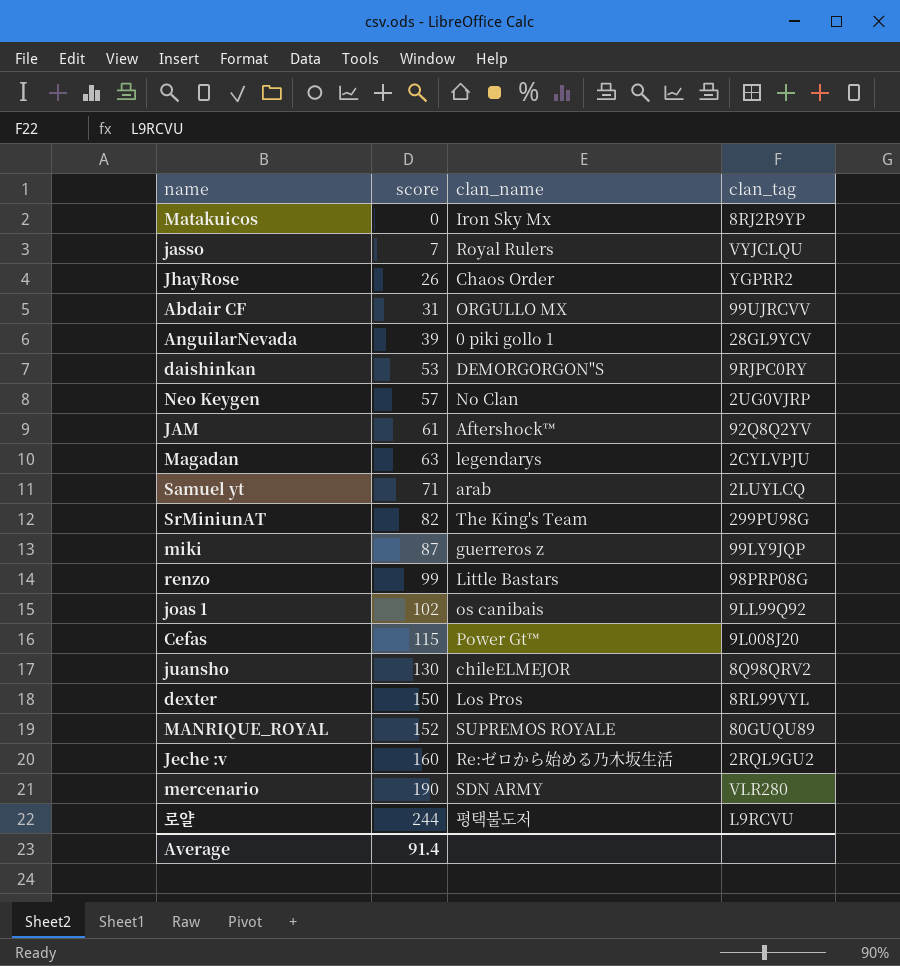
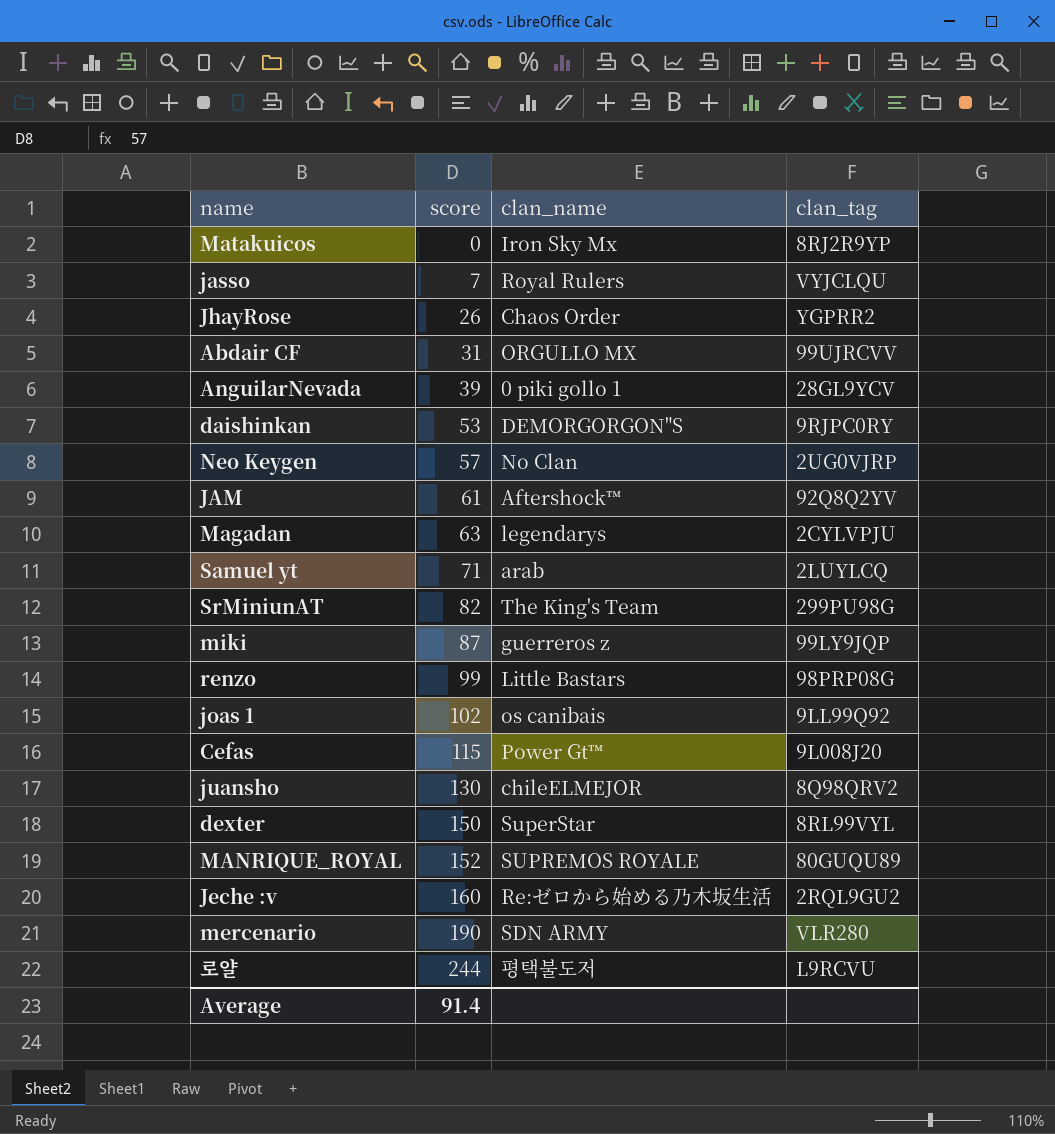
dexter | clan_name: Los Pros -> SuperStar

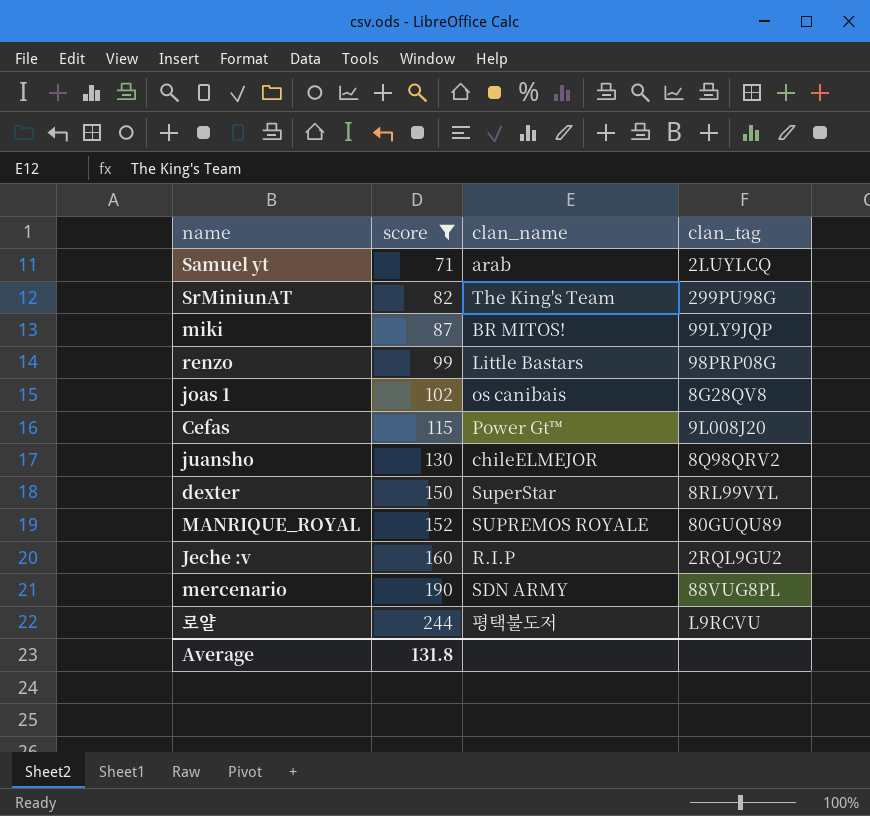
filter: none -> score >= 71
miki | clan_name: guerreros z -> BR MITOS!
joas 1 | clan_tag: 9LL99Q92 -> 8G28QV8
Jeche :v | clan_name: Re:ゼロから始める乃木坂生活 -> R.I.P
mercenario | clan_tag: VLR280 -> 88VUG8PL
Average | score: 91.4 -> 131.8

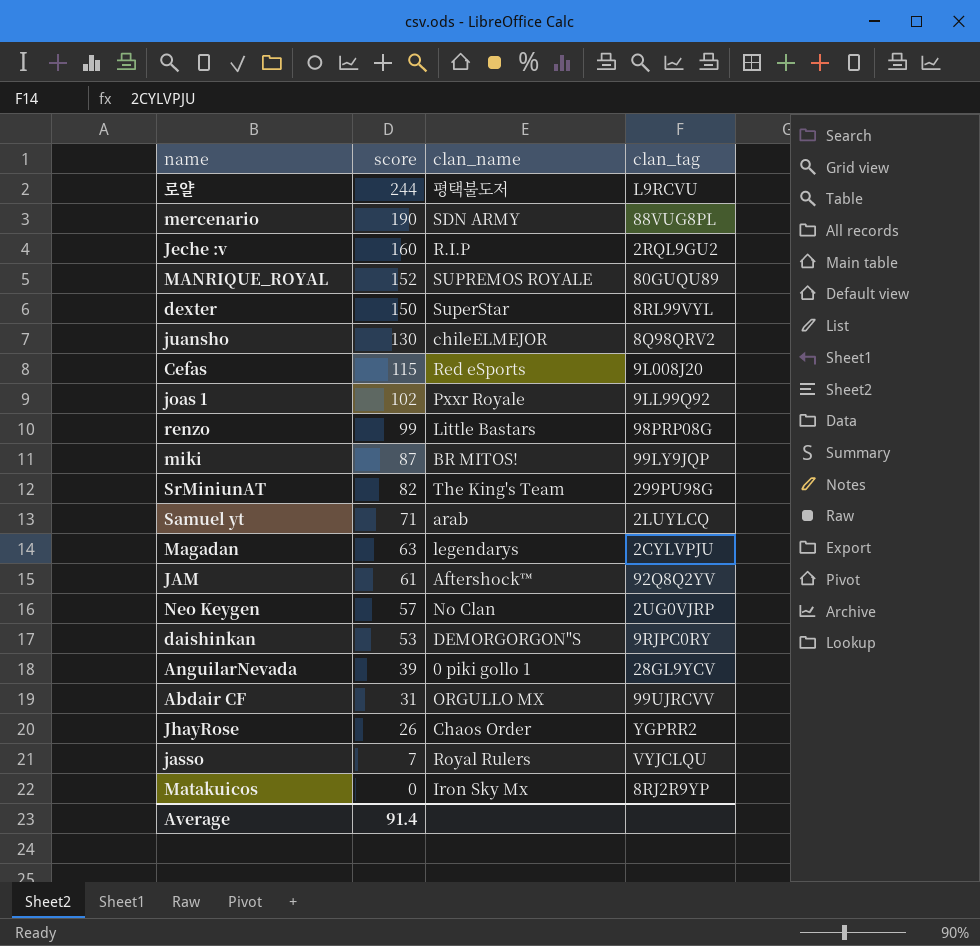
filter: score >= 71 -> none
row order: score ascending -> score descending
Cefas | clan_name: Power Gt™ -> Red eSports
joas 1 | clan_name: os canibais -> Pxxr Royale
joas 1 | clan_tag: 8G28QV8 -> 9LL99Q92
Average | score: 131.8 -> 91.4

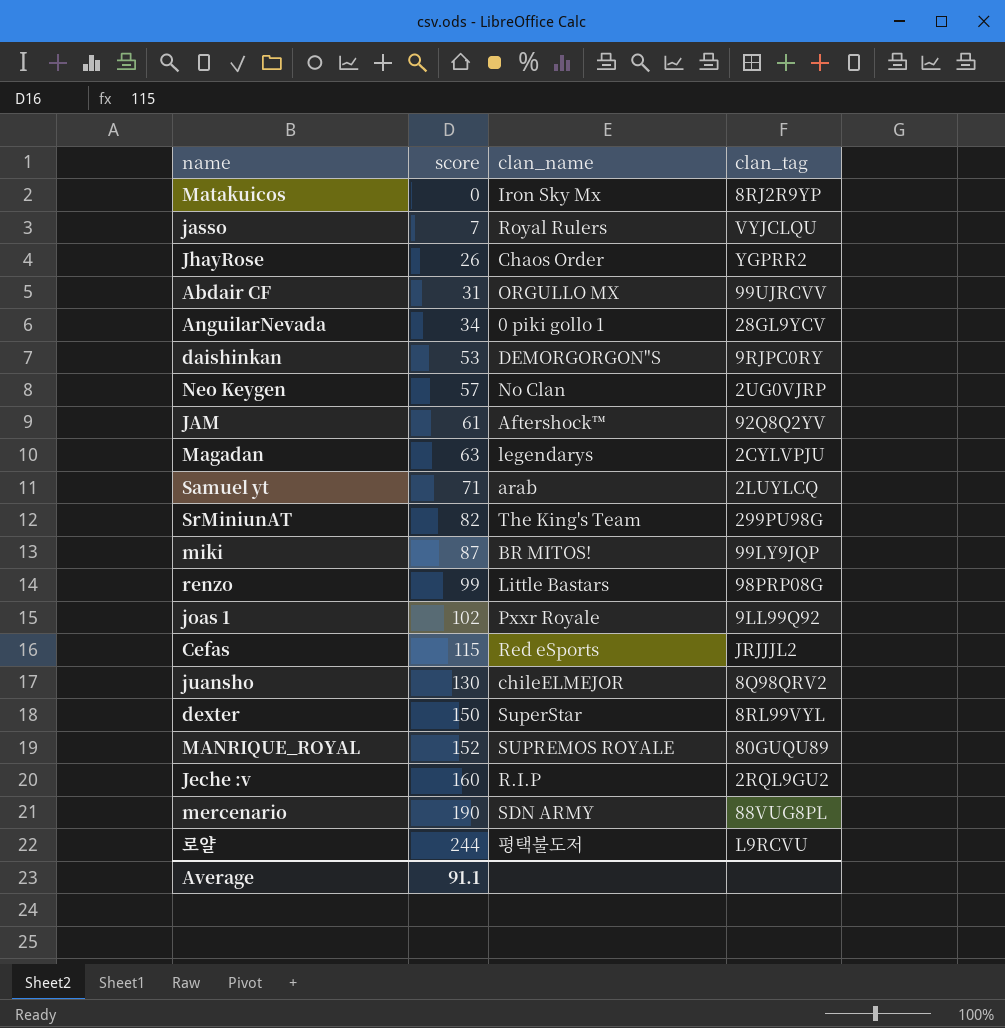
row order: score descending -> score ascending
AnguilarNevada | score: 39 -> 34
Cefas | clan_tag: 9L008J20 -> JRJJJL2
Average | score: 91.4 -> 91.1

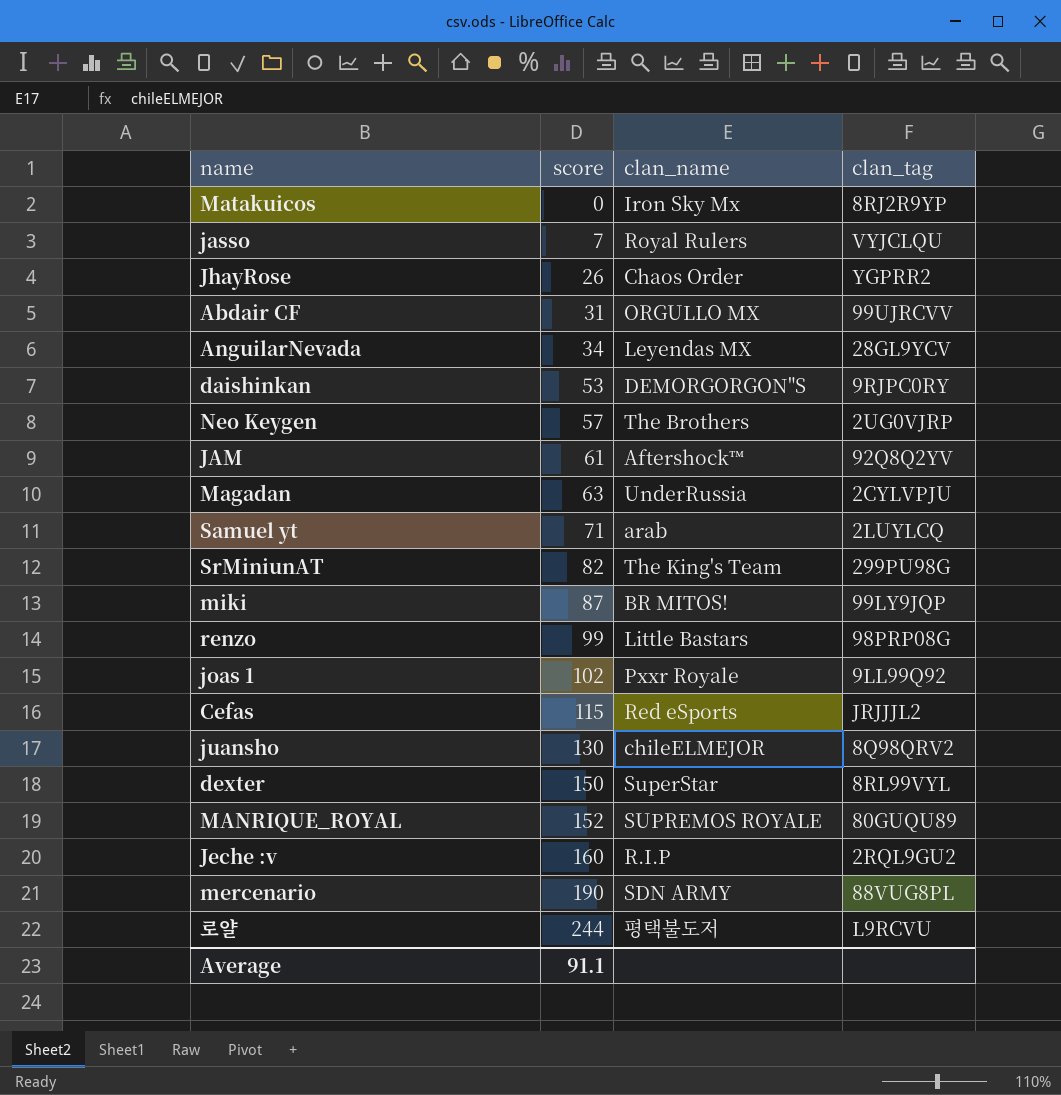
AnguilarNevada | clan_name: 0 piki gollo 1 -> Leyendas MX
Neo Keygen | clan_name: No Clan -> The Brothers
Magadan | clan_name: legendarys -> UnderRussia

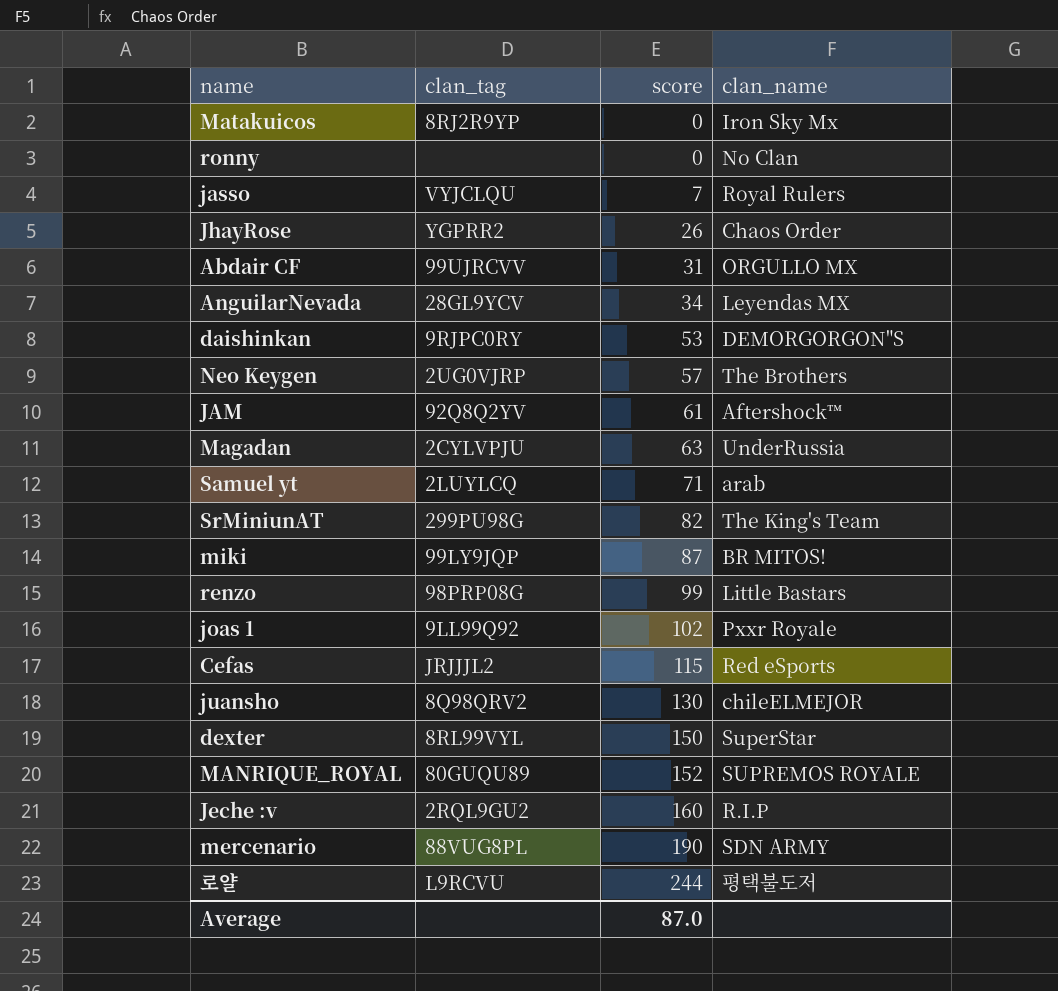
column clan_tag | position: 4 -> 2
row ronny: none -> none | 0 | No Clan
Average | score: 91.1 -> 87.0

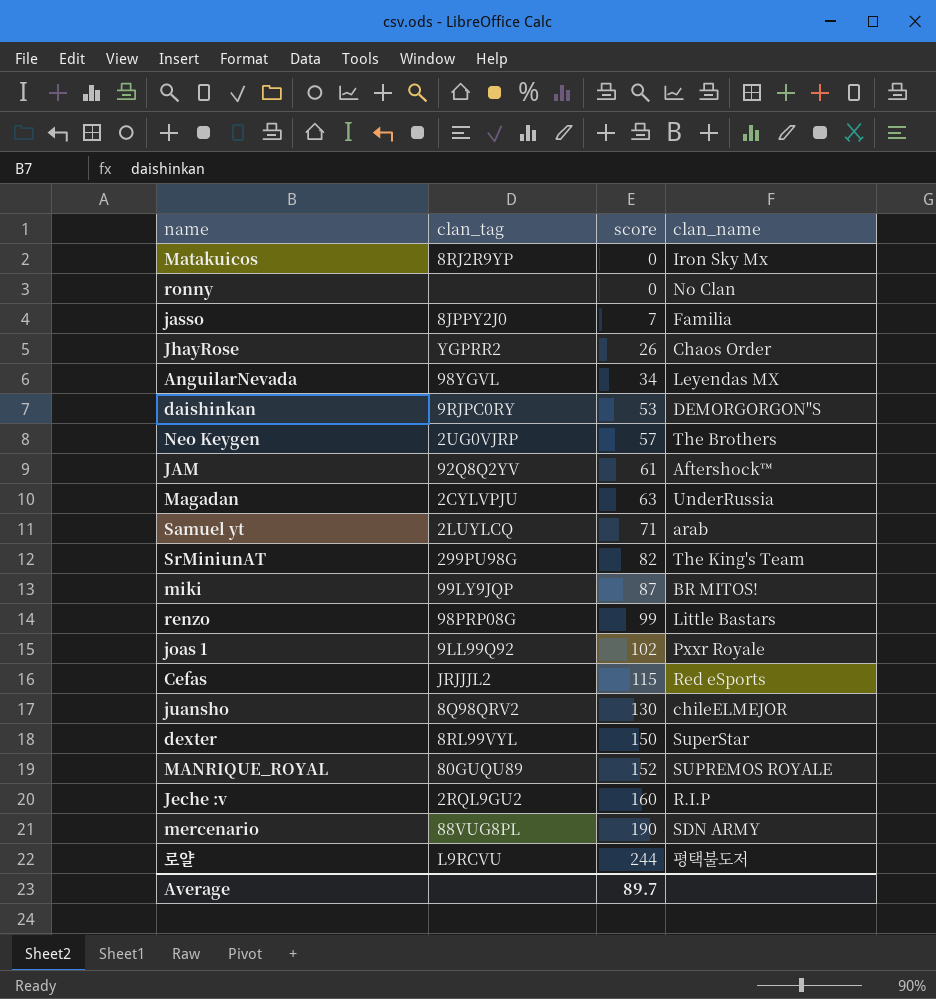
row Abdair CF: 99UJRCVV | 31 | ORGULLO MX -> none
jasso | clan_tag: VYJCLQU -> 8JPPY2J0
jasso | clan_name: Royal Rulers -> Familia
AnguilarNevada | clan_tag: 28GL9YCV -> 98YGVL
Average | score: 87.0 -> 89.7

